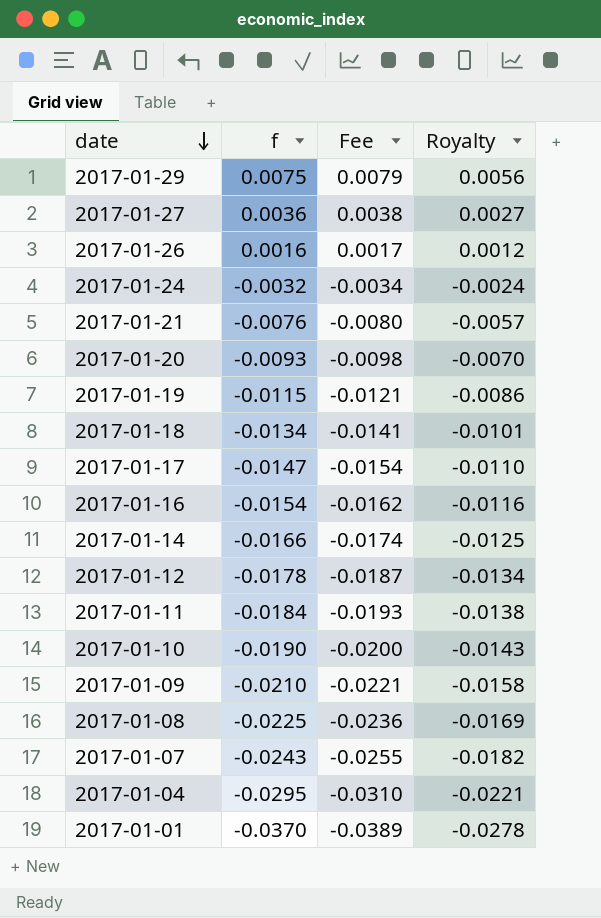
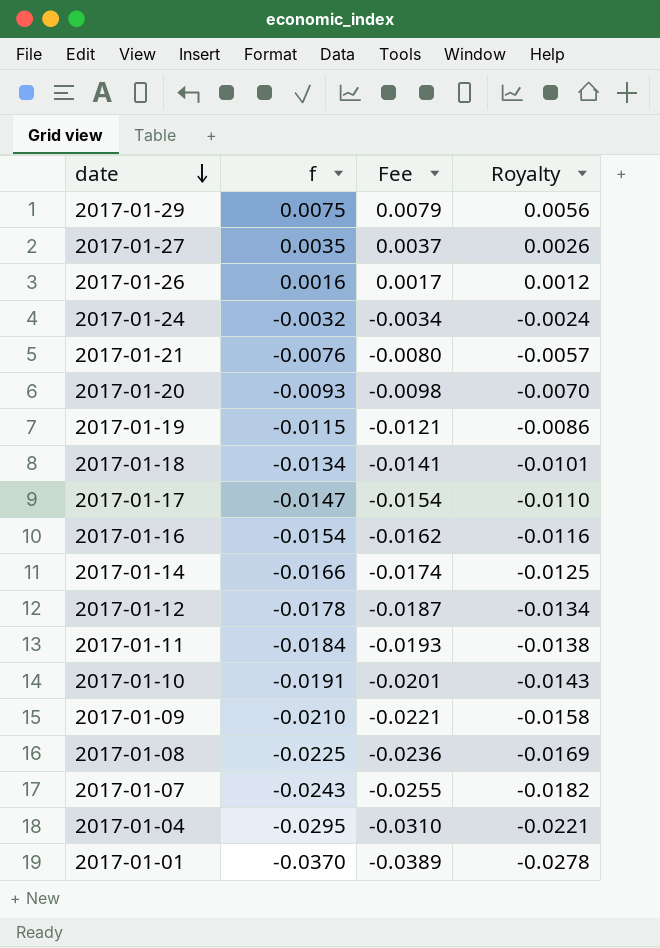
2017-01-27 | f: 0.0036 -> 0.0035
2017-01-27 | Fee: 0.0038 -> 0.0037
2017-01-27 | Royalty: 0.0027 -> 0.0026
2017-01-10 | f: -0.0190 -> -0.0191
2017-01-10 | Fee: -0.0200 -> -0.0201

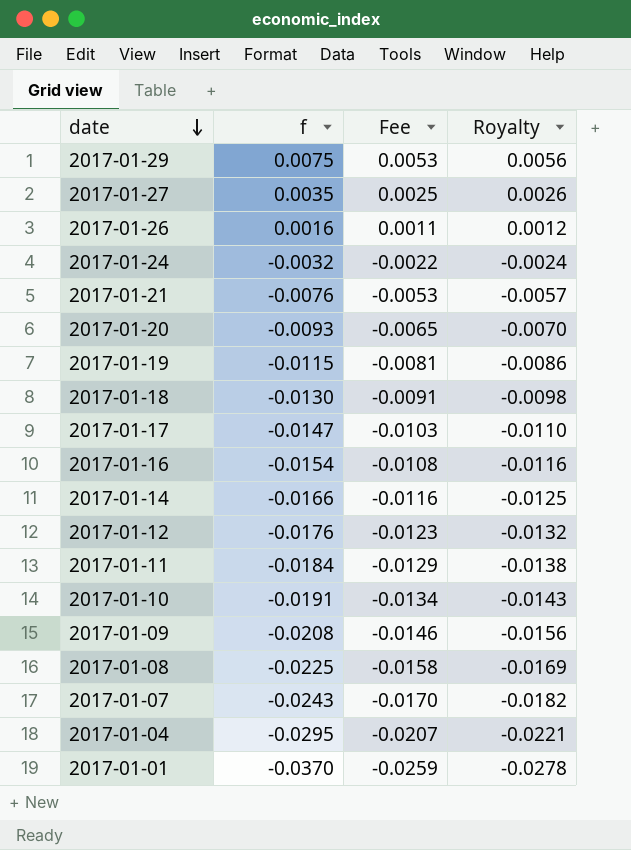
column Fee | formula: [f] * 1.05 -> [f] * 0.7
2017-01-18 | f: -0.0134 -> -0.0130
2017-01-18 | Royalty: -0.0101 -> -0.0098
2017-01-12 | f: -0.0178 -> -0.0176
2017-01-12 | Royalty: -0.0134 -> -0.0132
2017-01-09 | f: -0.0210 -> -0.0208
2017-01-09 | Royalty: -0.0158 -> -0.0156

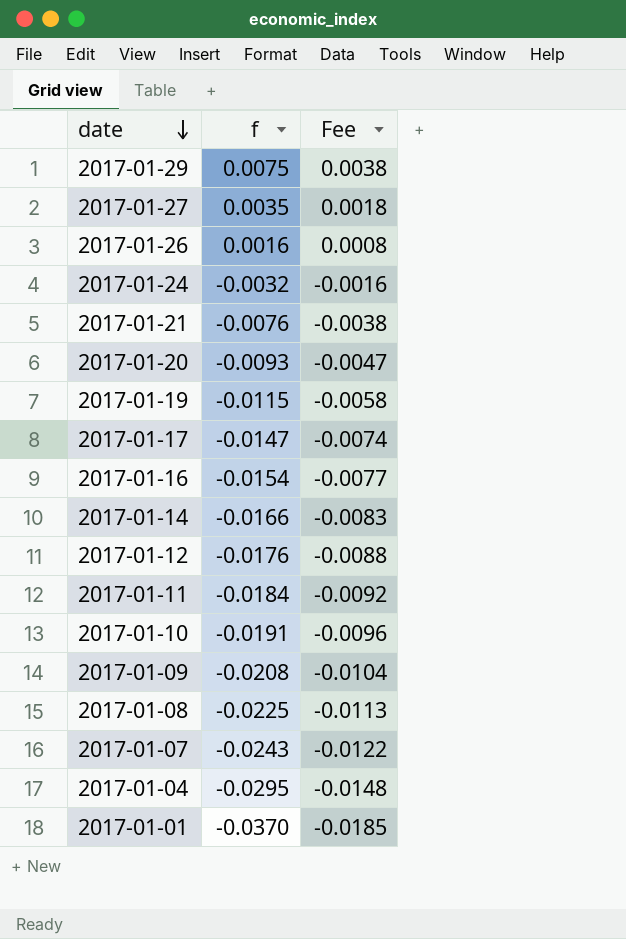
column Royalty | formula: [f] * 0.75 -> none
column Fee | formula: [f] * 0.7 -> [f] * 0.5
row 2017-01-18: -0.0130 | -0.0091 | -0.0098 -> none

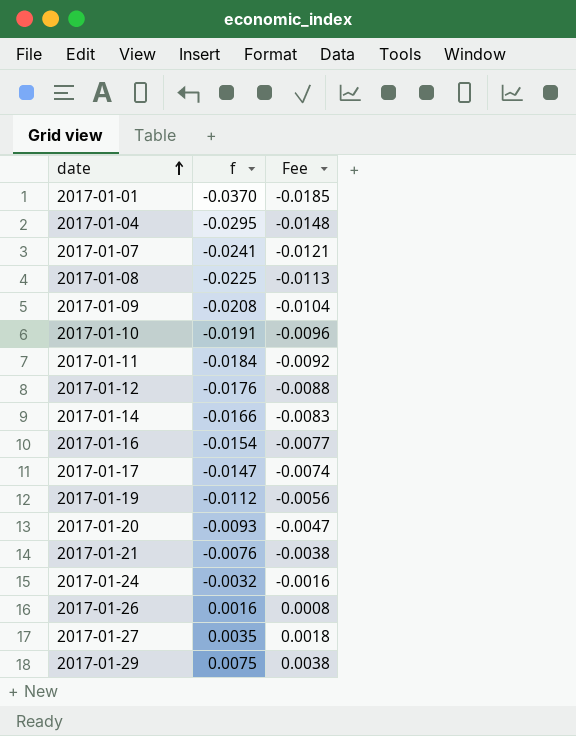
row order: date descending -> date ascending
2017-01-07 | f: -0.0243 -> -0.0241
2017-01-07 | Fee: -0.0122 -> -0.0121
2017-01-19 | f: -0.0115 -> -0.0112
2017-01-19 | Fee: -0.0058 -> -0.0056

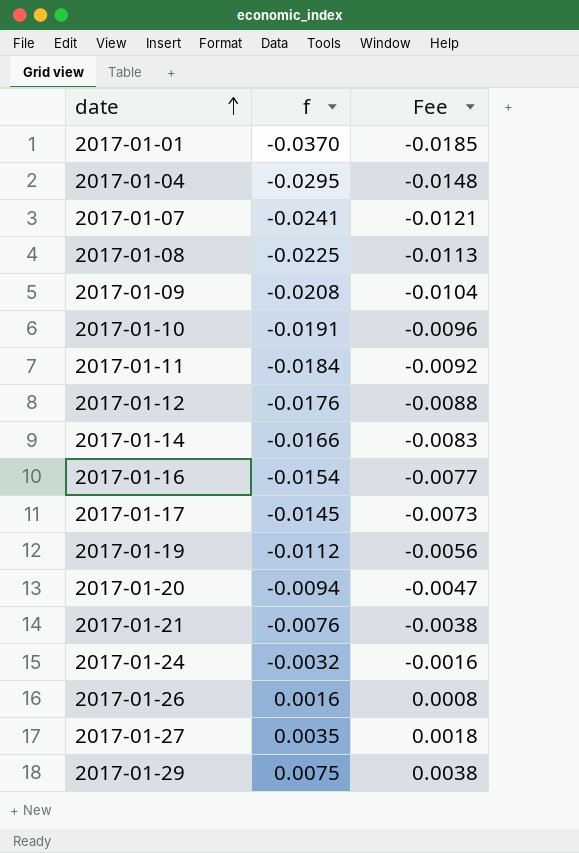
2017-01-17 | f: -0.0147 -> -0.0145
2017-01-17 | Fee: -0.0074 -> -0.0073
2017-01-20 | f: -0.0093 -> -0.0094

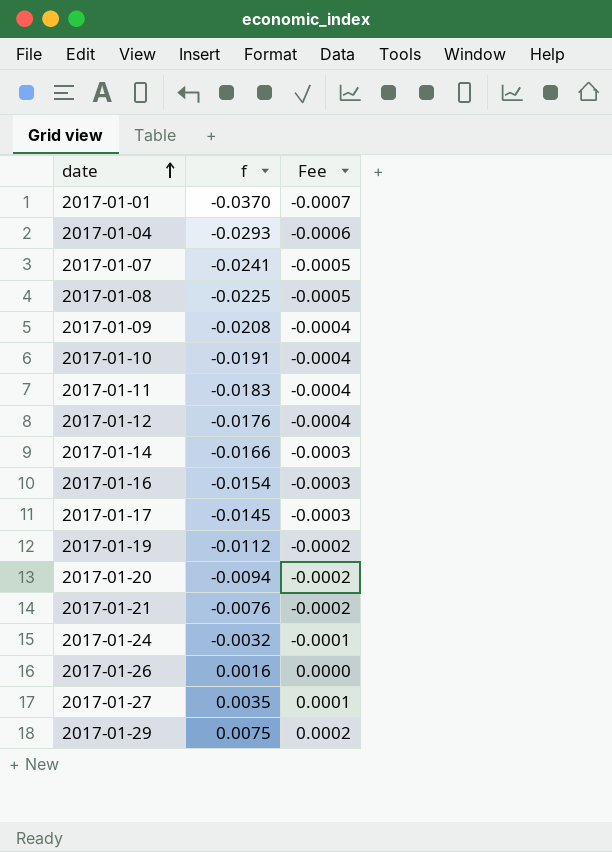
column Fee | formula: [f] * 0.5 -> [f] * 0.02
2017-01-04 | f: -0.0295 -> -0.0293
2017-01-11 | f: -0.0184 -> -0.0183

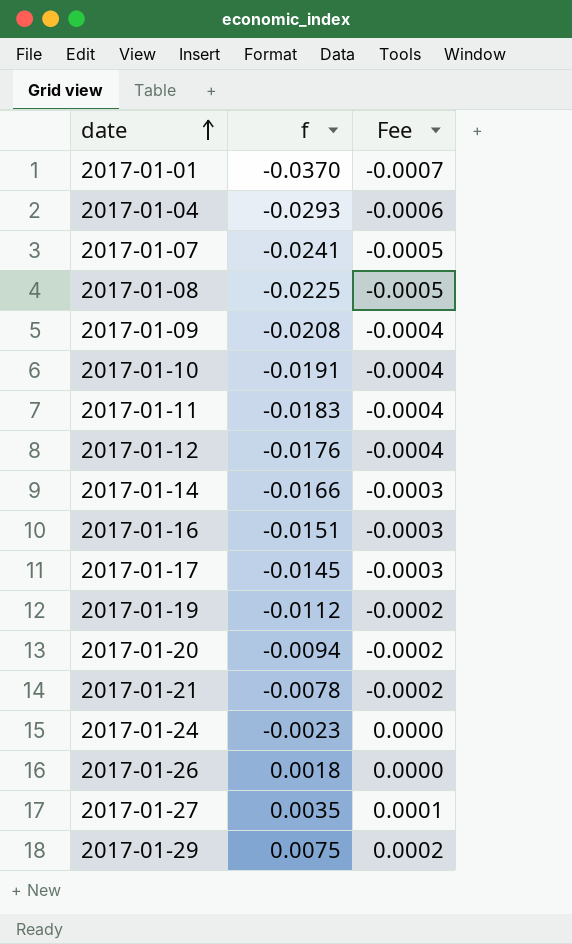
2017-01-16 | f: -0.0154 -> -0.0151
2017-01-21 | f: -0.0076 -> -0.0078
2017-01-24 | f: -0.0032 -> -0.0023
2017-01-24 | Fee: -0.0001 -> 0.0000
2017-01-26 | f: 0.0016 -> 0.0018

